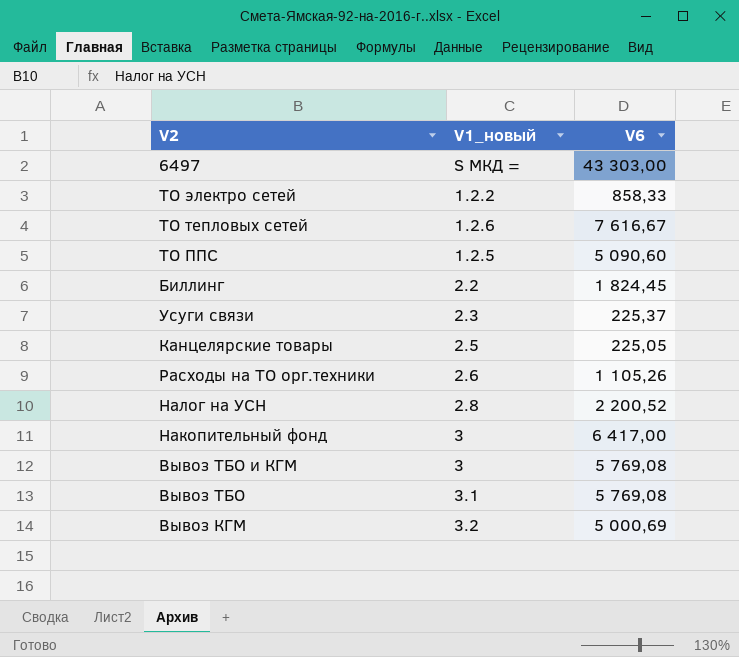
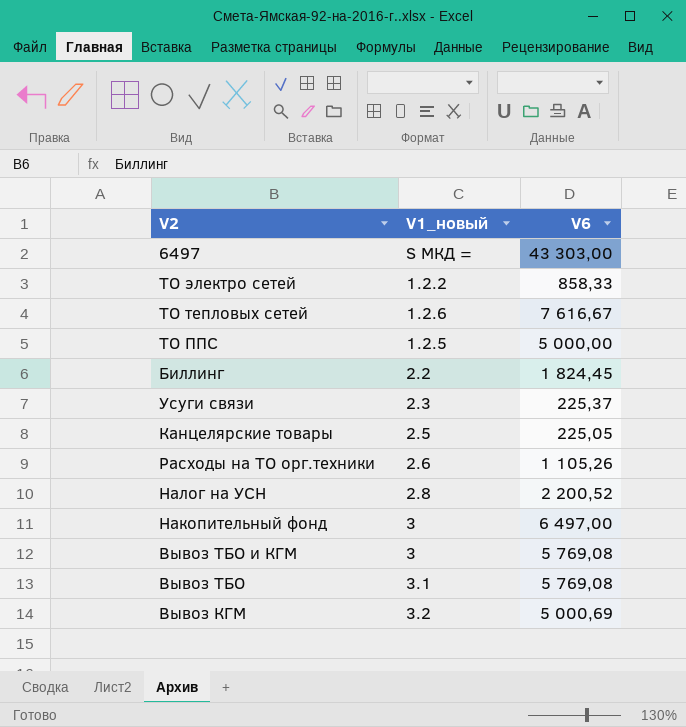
ТО ППС | V6: 5 090,60 -> 5 000,00
Накопительный фонд | V6: 6 417,00 -> 6 497,00

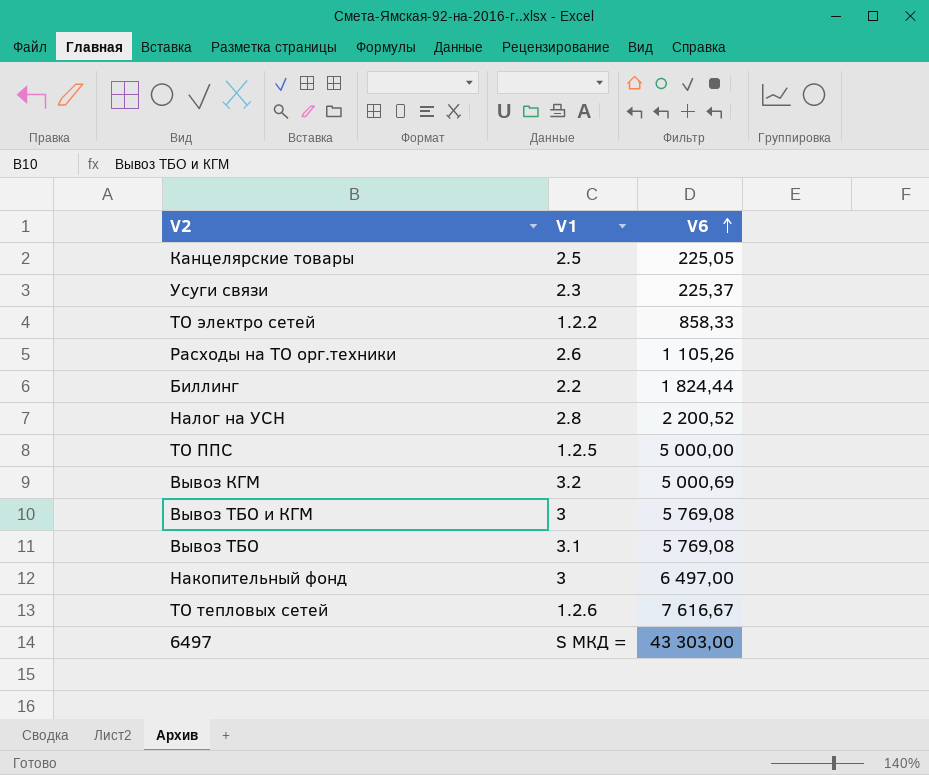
row order: none -> V6 ascending
column name: V1_новый -> V1
Биллинг | V6: 1 824,45 -> 1 824,44

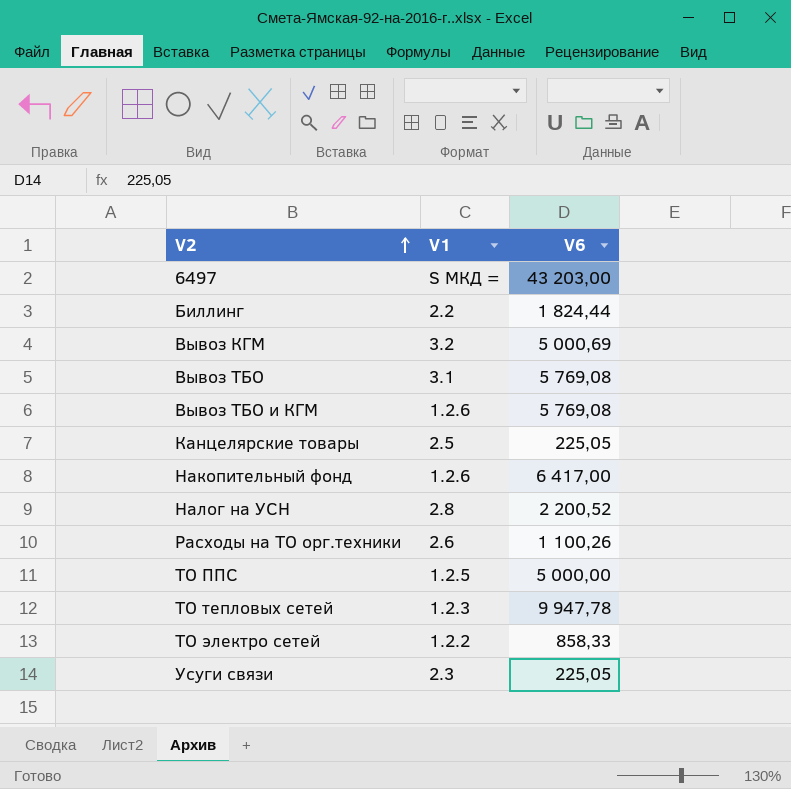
row order: V6 ascending -> V2 ascending
6497 | V6: 43 303,00 -> 43 203,00
Вывоз ТБО и КГМ | V1: 3 -> 1.2.6
Накопительный фонд | V1: 3 -> 1.2.6
Накопительный фонд | V6: 6 497,00 -> 6 417,00
Расходы на ТО орг.техники | V6: 1 105,26 -> 1 100,26
ТО тепловых сетей | V1: 1.2.6 -> 1.2.3
ТО тепловых сетей | V6: 7 616,67 -> 9 947,78
Усуги связи | V6: 225,37 -> 225,05

